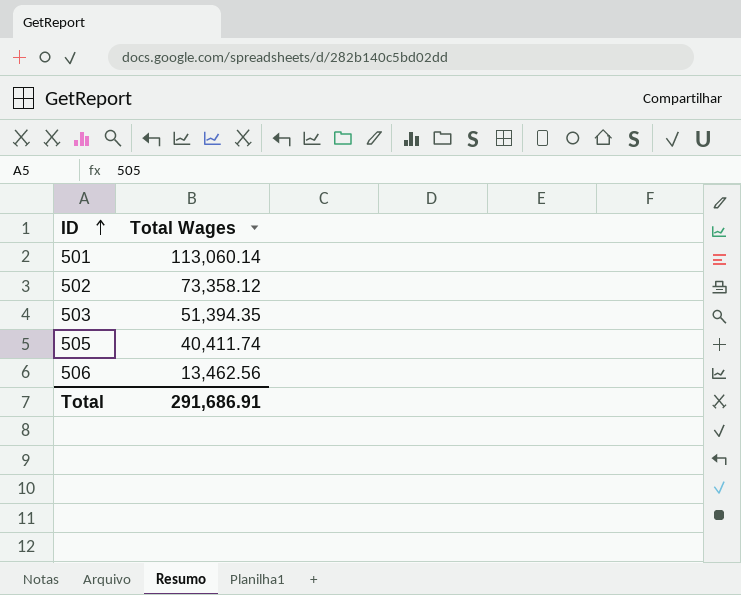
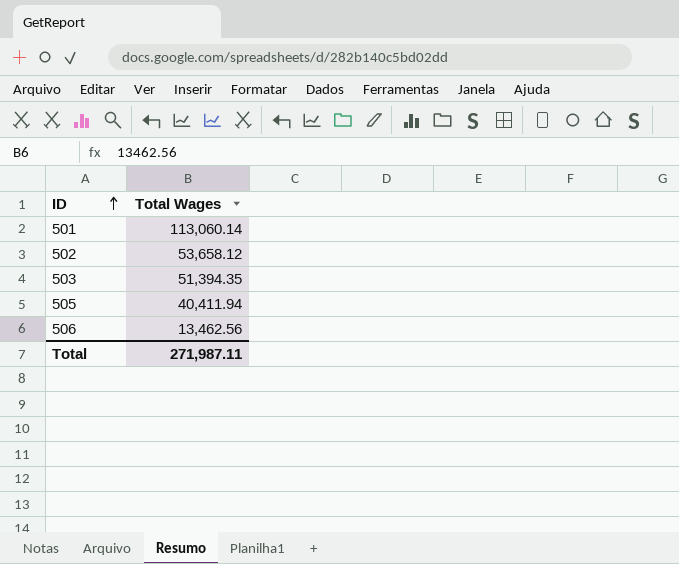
502 | Total Wages: 73,358.12 -> 53,658.12
505 | Total Wages: 40,411.74 -> 40,411.94
Total | Total Wages: 291,686.91 -> 271,987.11

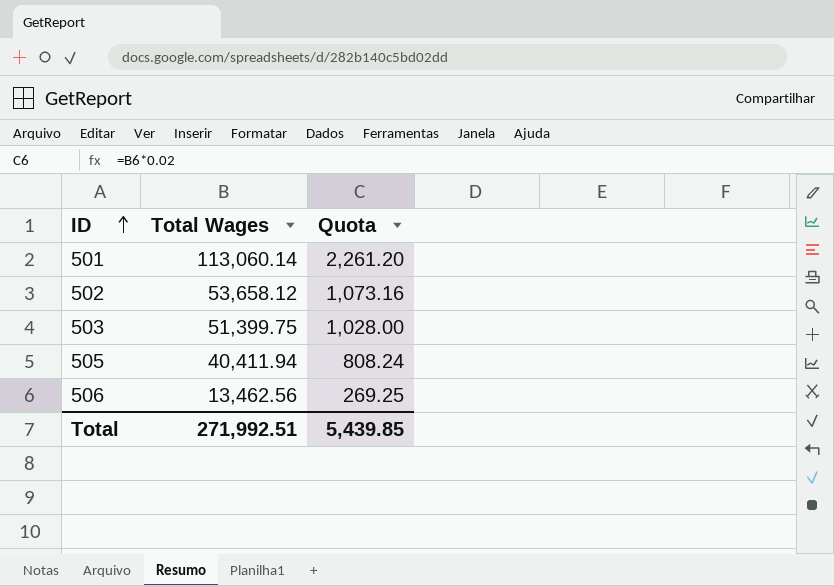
column Quota | formula: none -> [Total Wages] * 0.02
503 | Total Wages: 51,394.35 -> 51,399.75
Total | Total Wages: 271,987.11 -> 271,992.51

